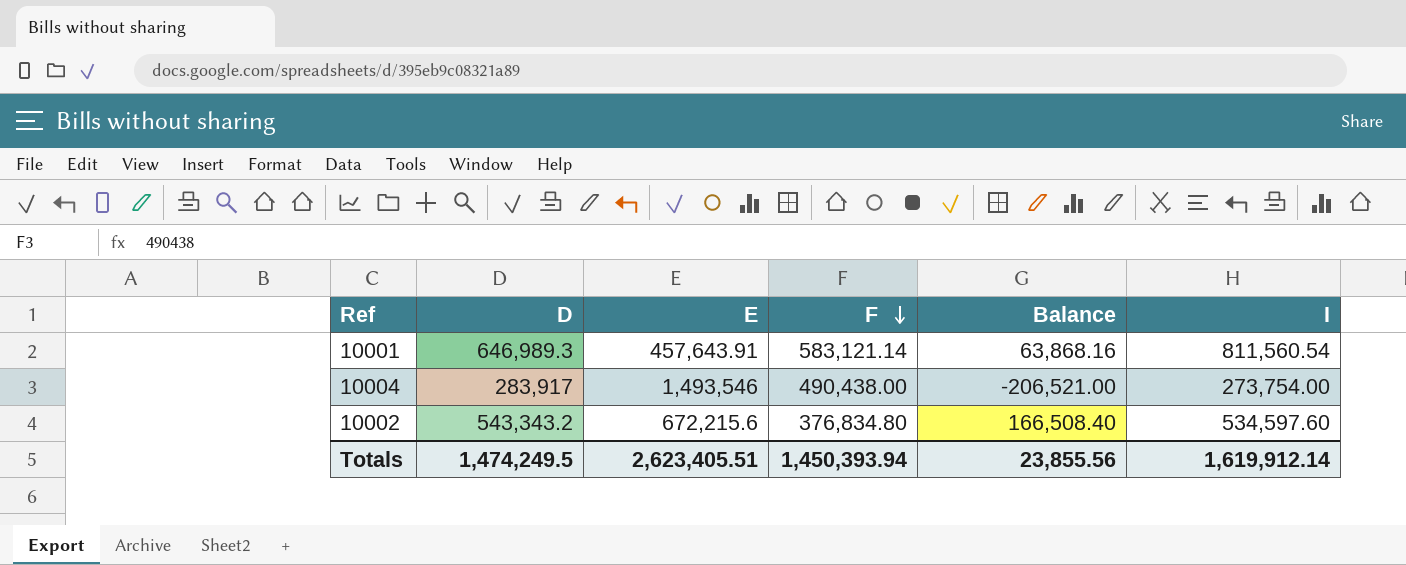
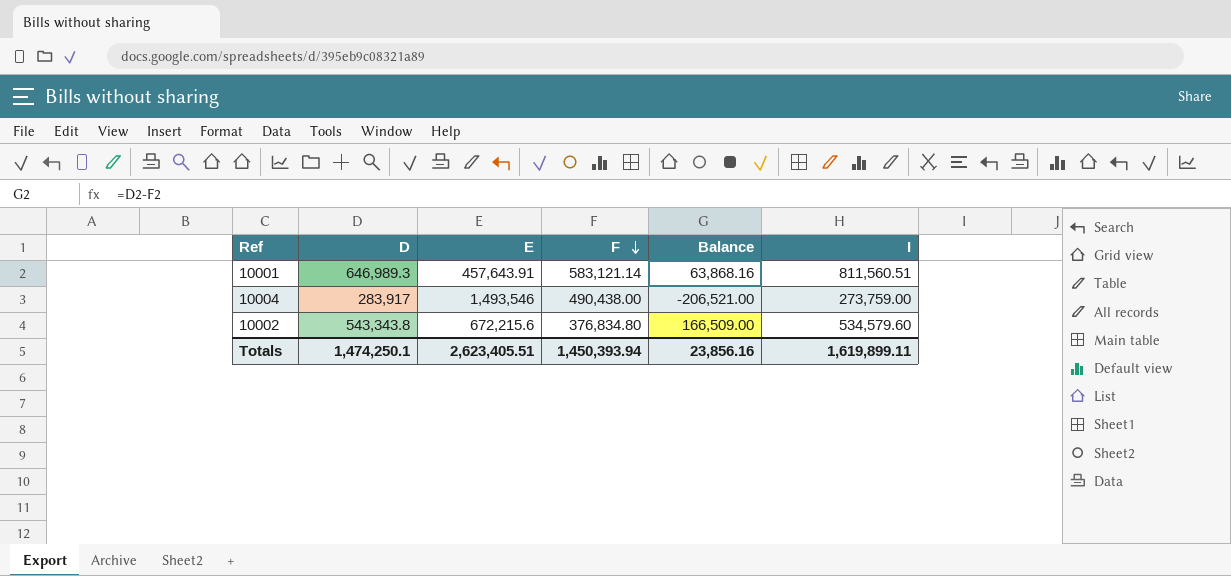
10001 | I: 811,560.54 -> 811,560.51
10004 | I: 273,754.00 -> 273,759.00
10002 | D: 543,343.2 -> 543,343.8
10002 | Balance: 166,508.40 -> 166,509.00
10002 | I: 534,597.60 -> 534,579.60
Totals | D: 1,474,249.5 -> 1,474,250.1
Totals | Balance: 23,855.56 -> 23,856.16
Totals | I: 1,619,912.14 -> 1,619,899.11

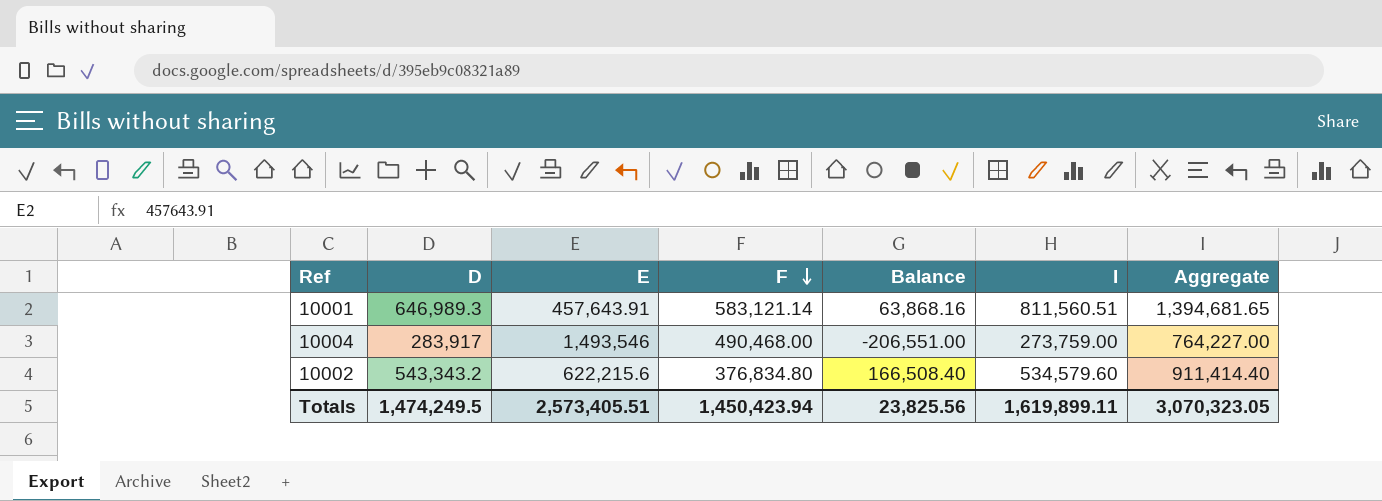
column Aggregate | formula: none -> [F] + [I]
10004 | F: 490,438.00 -> 490,468.00
10004 | Balance: -206,521.00 -> -206,551.00
10002 | D: 543,343.8 -> 543,343.2
10002 | E: 672,215.6 -> 622,215.6
10002 | Balance: 166,509.00 -> 166,508.40
Totals | D: 1,474,250.1 -> 1,474,249.5
Totals | E: 2,623,405.51 -> 2,573,405.51
Totals | F: 1,450,393.94 -> 1,450,423.94
Totals | Balance: 23,856.16 -> 23,825.56

